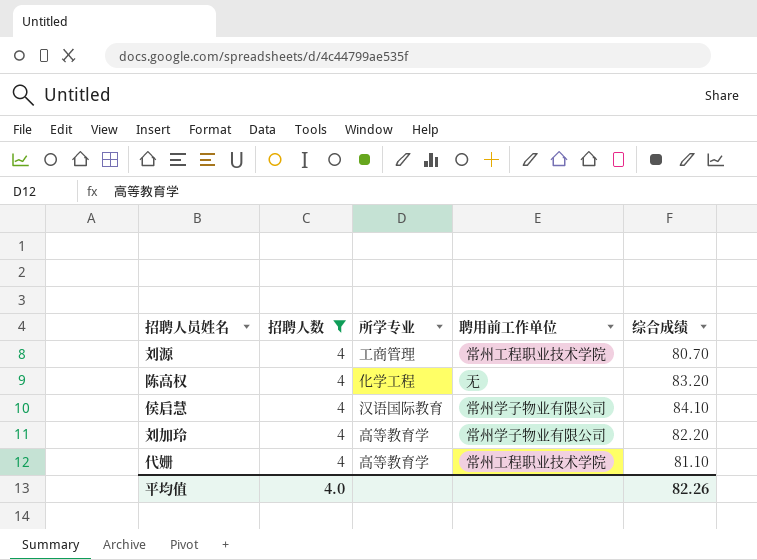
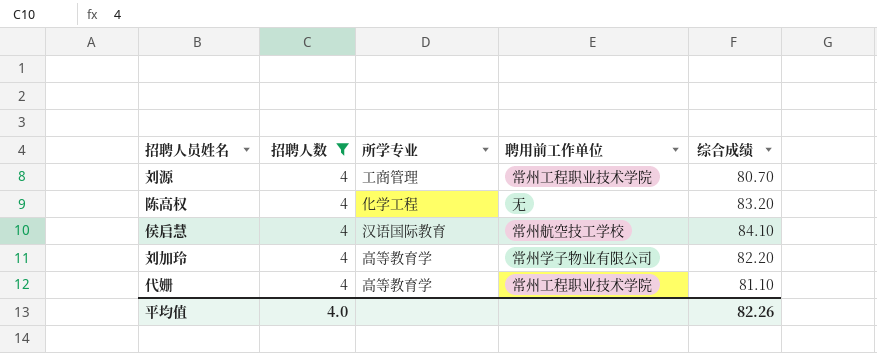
侯启慧 | 聘用前工作单位: 常州学子物业有限公司 -> 常州航空技工学校

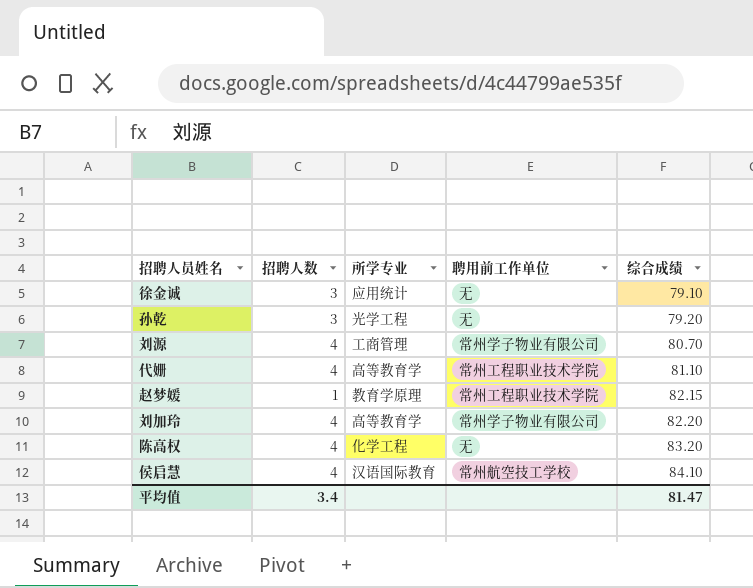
filter: 招聘人数 = 4 -> none
row order: none -> 综合成绩 ascending
刘源 | 聘用前工作单位: 常州工程职业技术学院 -> 常州学子物业有限公司
平均值 | 招聘人数: 4.0 -> 3.4
平均值 | 综合成绩: 82.26 -> 81.47

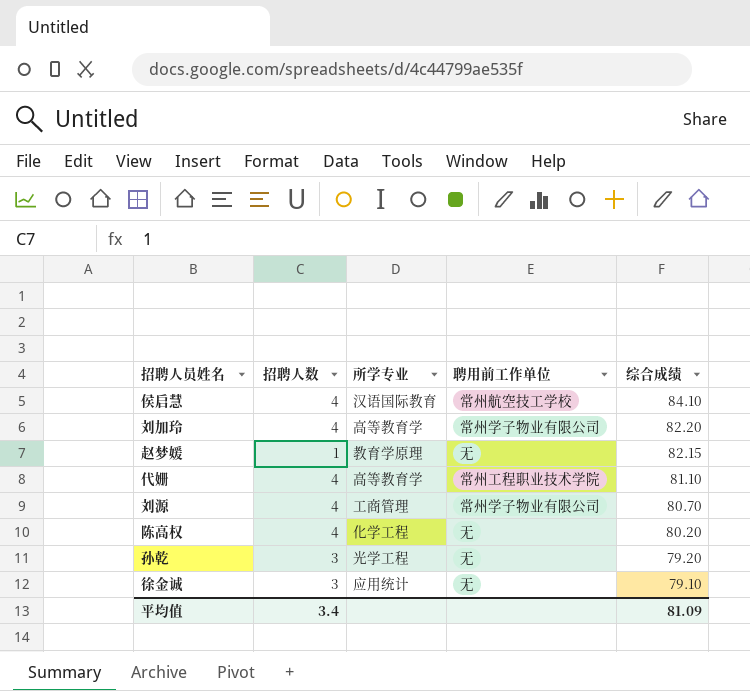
row order: 综合成绩 ascending -> 综合成绩 descending
赵梦媛 | 聘用前工作单位: 常州工程职业技术学院 -> 无
陈高权 | 综合成绩: 83.20 -> 80.20
平均值 | 综合成绩: 81.47 -> 81.09

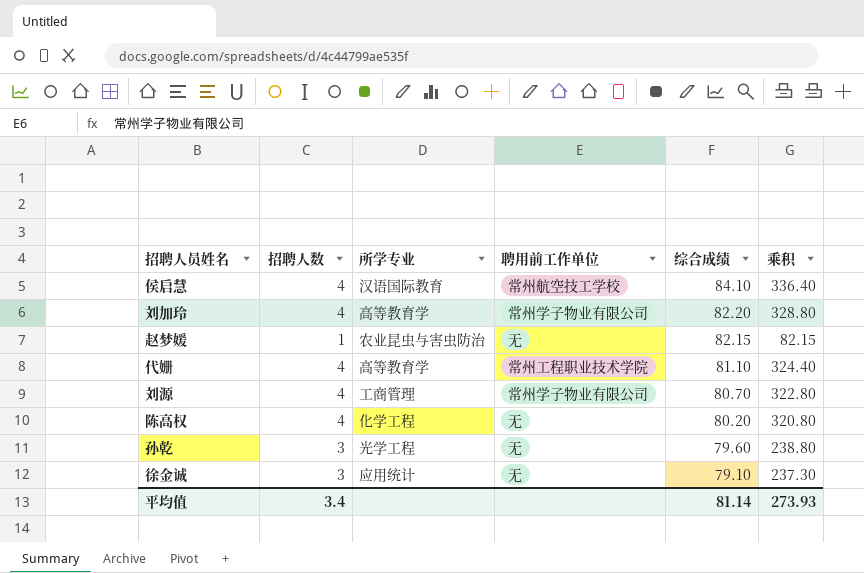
column 乘积 | formula: none -> [招聘人数] * [综合成绩]
赵梦媛 | 所学专业: 教育学原理 -> 农业昆虫与害虫防治
孙乾 | 综合成绩: 79.20 -> 79.60
平均值 | 综合成绩: 81.09 -> 81.14

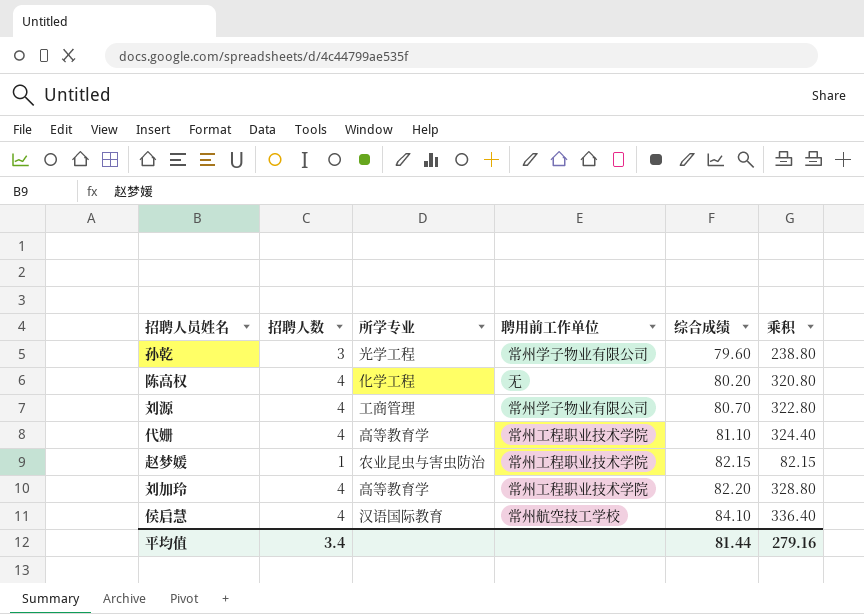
row order: 综合成绩 descending -> 综合成绩 ascending
row 徐金诚: 3 | 应用统计 | 无 | 79.10 | 237.30 -> none
孙乾 | 聘用前工作单位: 无 -> 常州学子物业有限公司
赵梦媛 | 聘用前工作单位: 无 -> 常州工程职业技术学院
刘加玲 | 聘用前工作单位: 常州学子物业有限公司 -> 常州工程职业技术学院
平均值 | 综合成绩: 81.14 -> 81.44
平均值 | 乘积: 273.93 -> 279.16

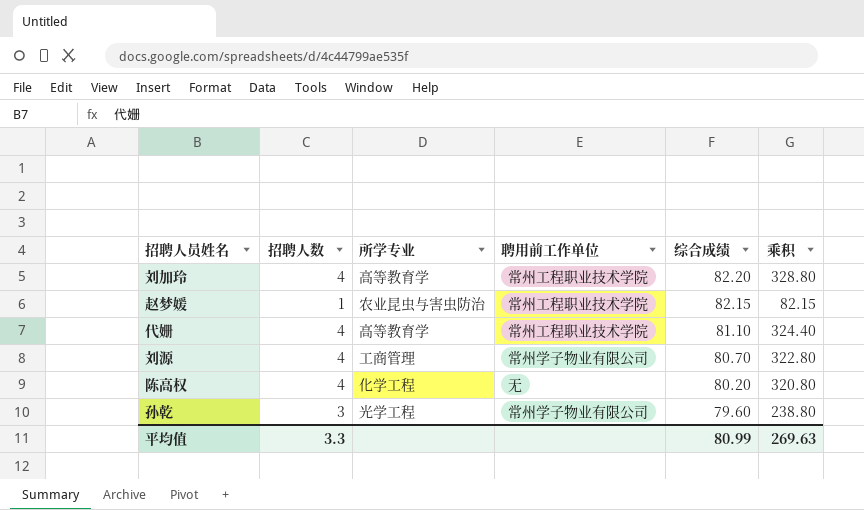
row order: 综合成绩 ascending -> 综合成绩 descending
row 侯启慧: 4 | 汉语国际教育 | 常州航空技工学校 | 84.10 | 336.40 -> none
平均值 | 招聘人数: 3.4 -> 3.3
平均值 | 综合成绩: 81.44 -> 80.99
平均值 | 乘积: 279.16 -> 269.63

